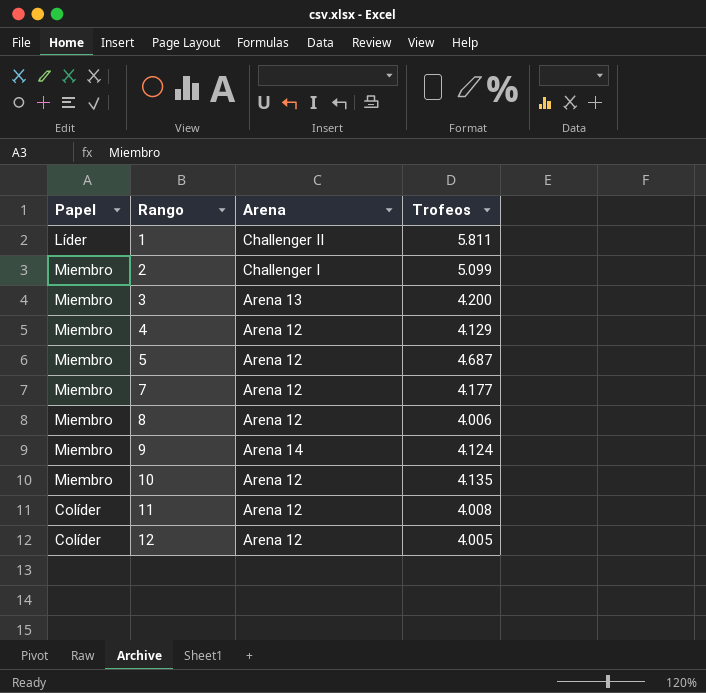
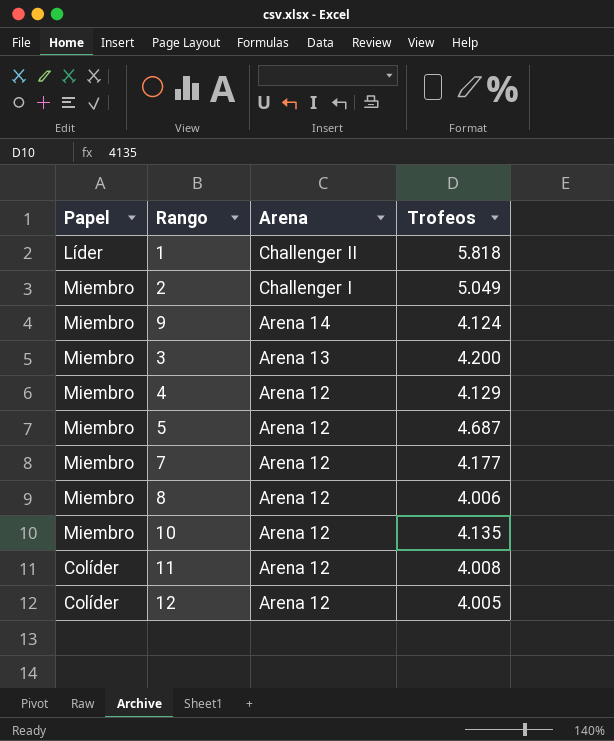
row order: Rango ascending -> Arena descending
1 | Trofeos: 5.811 -> 5.818
2 | Trofeos: 5.099 -> 5.049

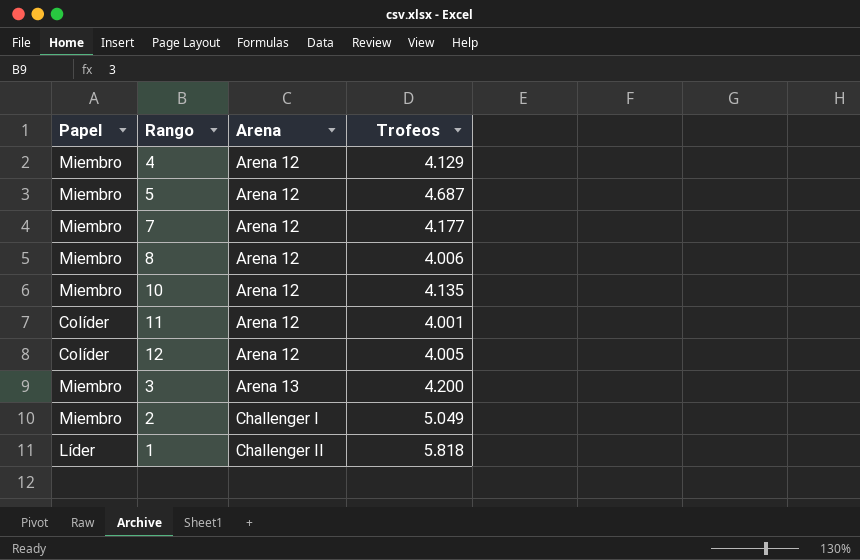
row order: Arena descending -> Arena ascending
row 9: Miembro | Arena 14 | 4.124 -> none
11 | Trofeos: 4.008 -> 4.001

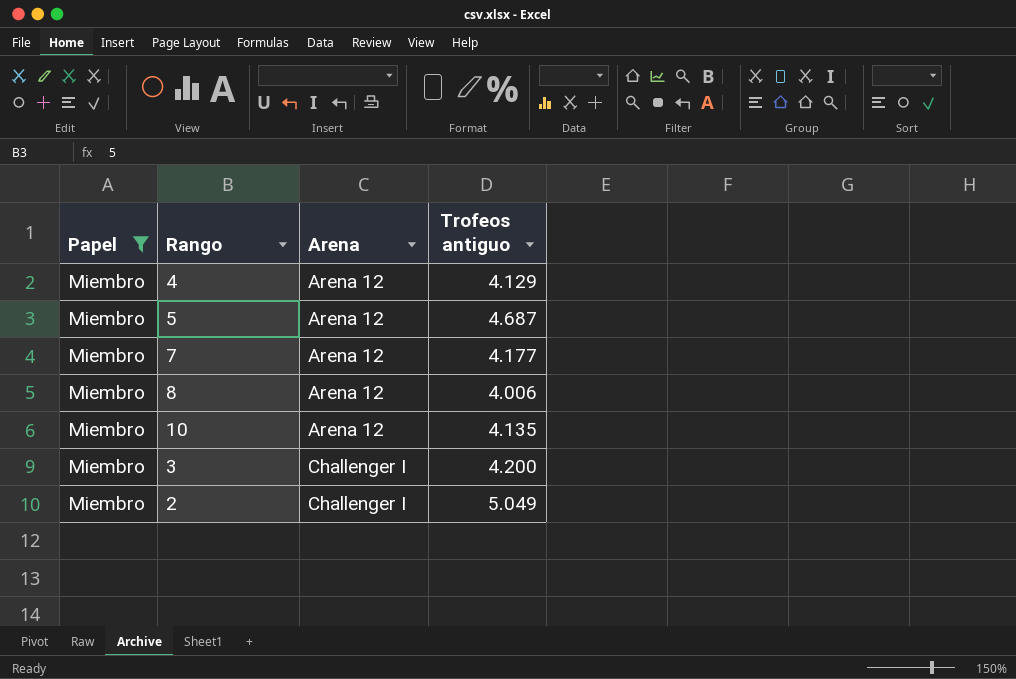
filter: none -> Papel = Miembro
column name: Trofeos -> Trofeos antiguo
3 | Arena: Arena 13 -> Challenger I

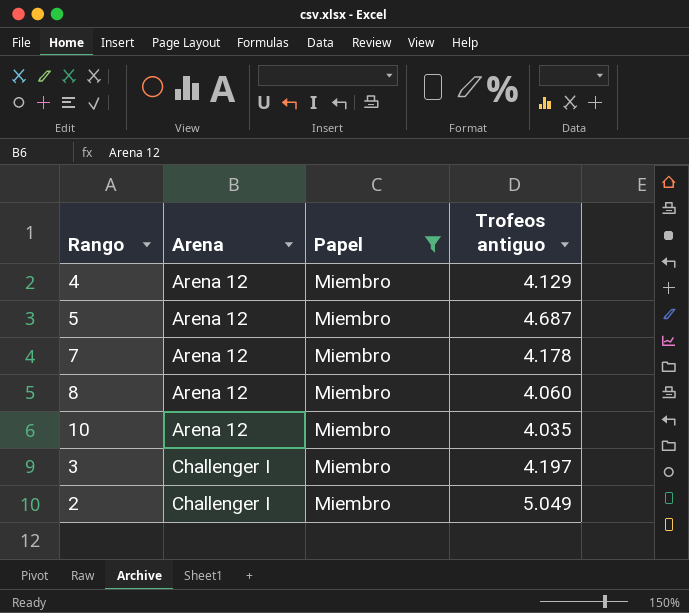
column Papel | position: 1 -> 3
7 | Trofeos antiguo: 4.177 -> 4.178
8 | Trofeos antiguo: 4.006 -> 4.060
10 | Trofeos antiguo: 4.135 -> 4.035
3 | Trofeos antiguo: 4.200 -> 4.197

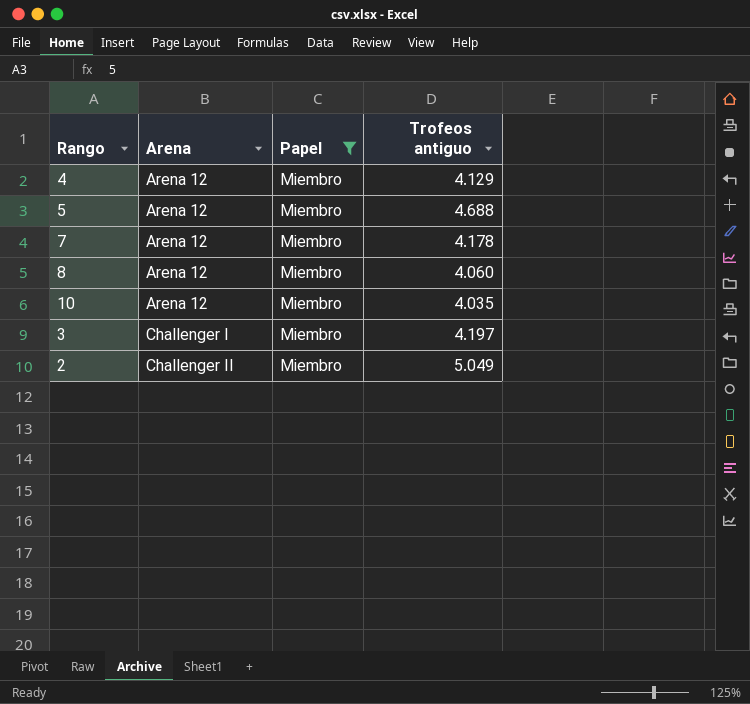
5 | Trofeos antiguo: 4.687 -> 4.688
2 | Arena: Challenger I -> Challenger II

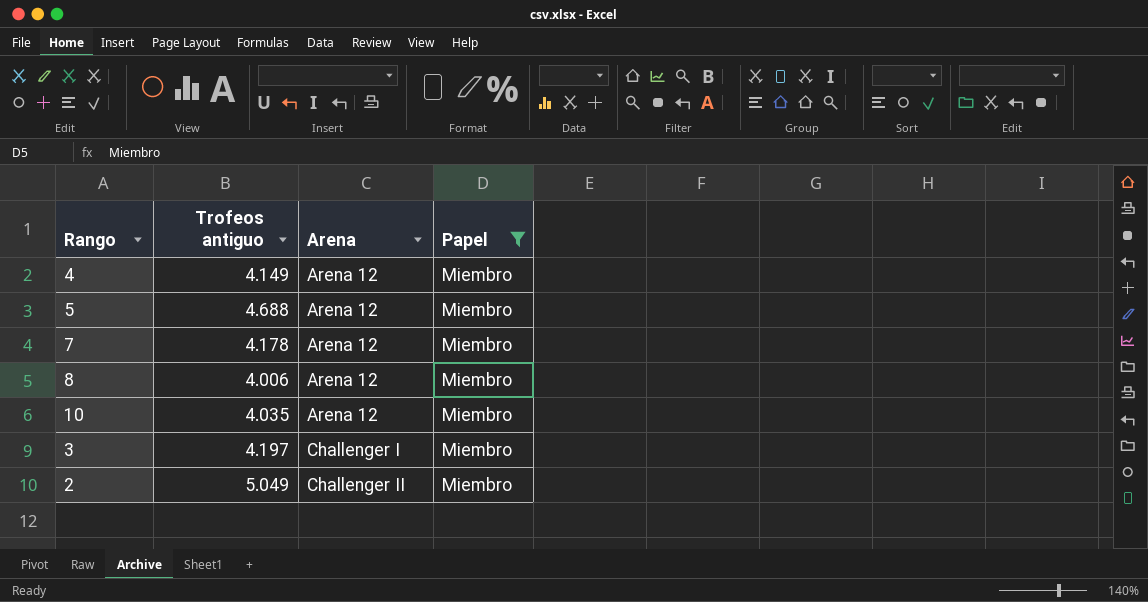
column Trofeos antiguo | position: 4 -> 2
4 | Trofeos antiguo: 4.129 -> 4.149
8 | Trofeos antiguo: 4.060 -> 4.006

